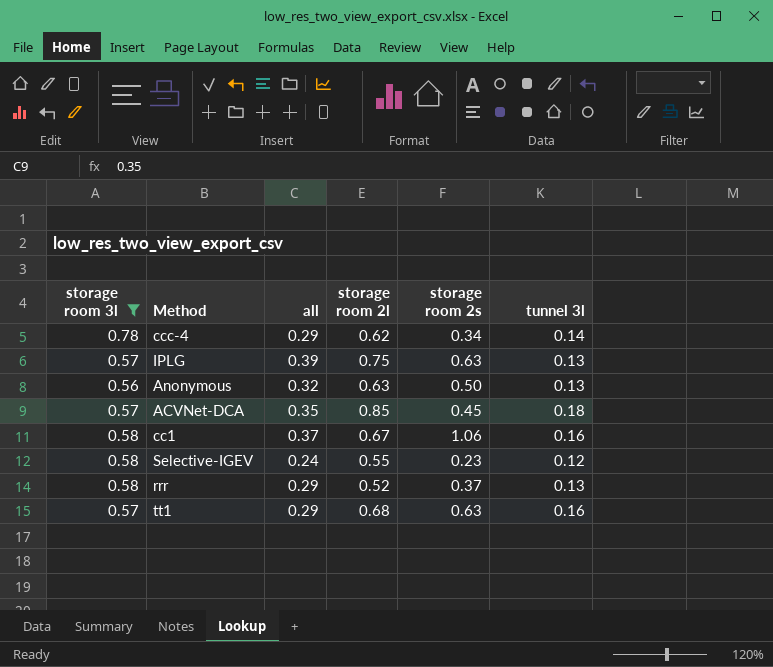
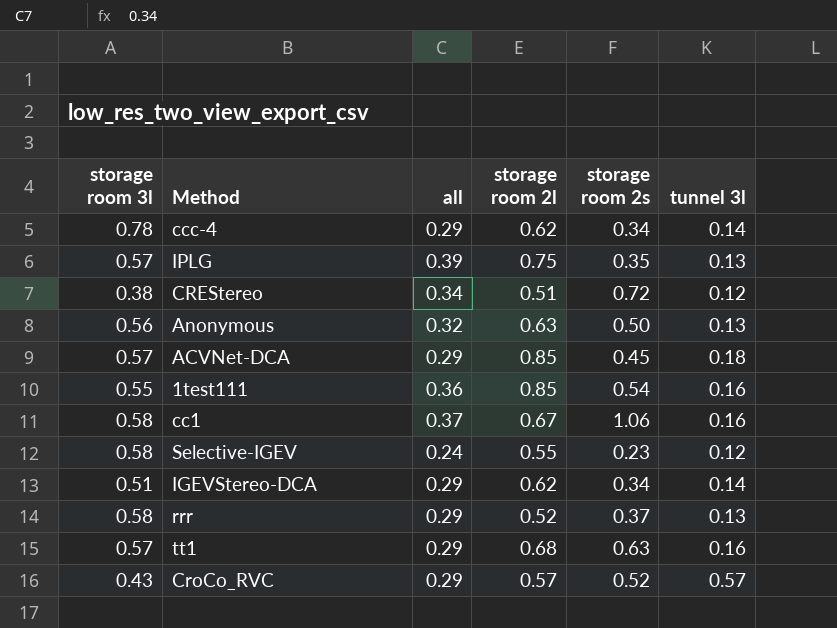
filter: storage room 3l >= 0.56 -> none
IPLG | storage room 2s: 0.63 -> 0.35
ACVNet-DCA | all: 0.35 -> 0.29

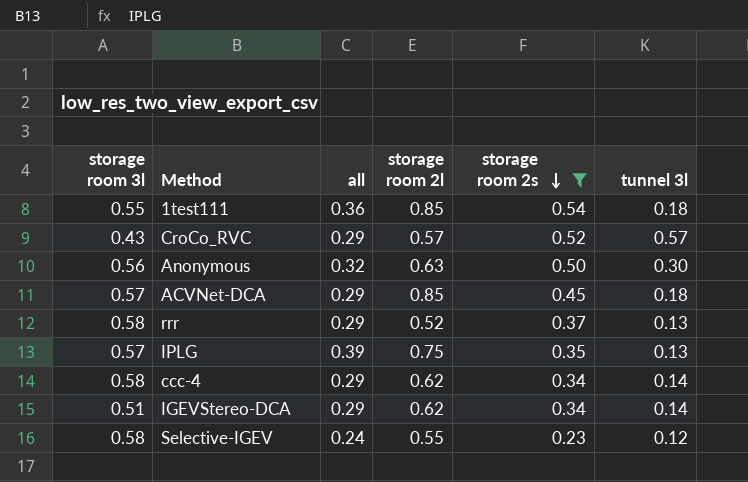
filter: none -> storage room 2s <= 0.54
row order: none -> storage room 2s descending
1test111 | tunnel 3l: 0.16 -> 0.18
Anonymous | tunnel 3l: 0.13 -> 0.30
ccc-4 | storage room 3l: 0.78 -> 0.58

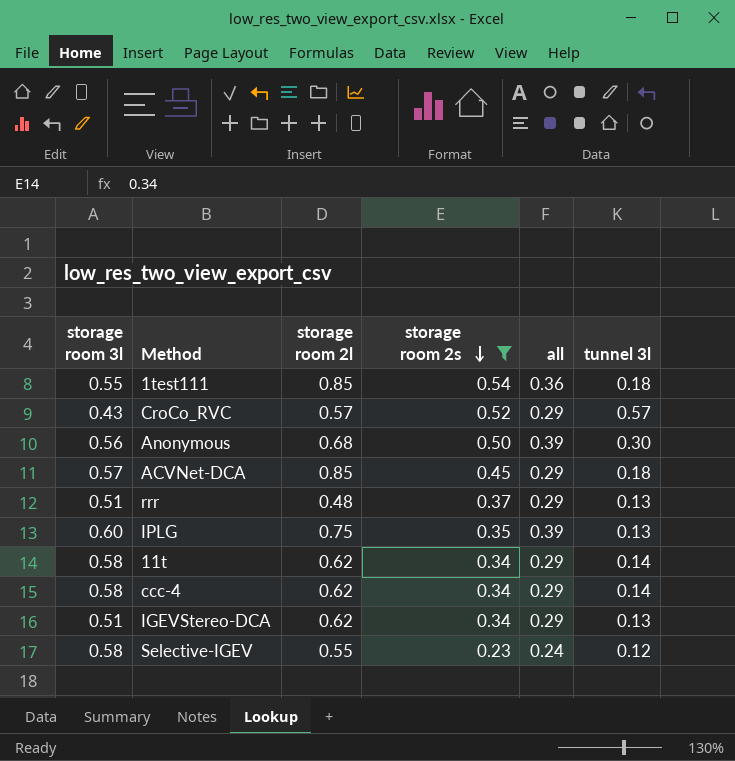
column all | position: 3 -> 5
Anonymous | storage room 2l: 0.63 -> 0.68
Anonymous | all: 0.32 -> 0.39
rrr | storage room 3l: 0.58 -> 0.51
rrr | storage room 2l: 0.52 -> 0.48
IPLG | storage room 3l: 0.57 -> 0.60
row 11t: none -> 0.58 | 0.62 | 0.34 | 0.29 | 0.14
IGEVStereo-DCA | tunnel 3l: 0.14 -> 0.13

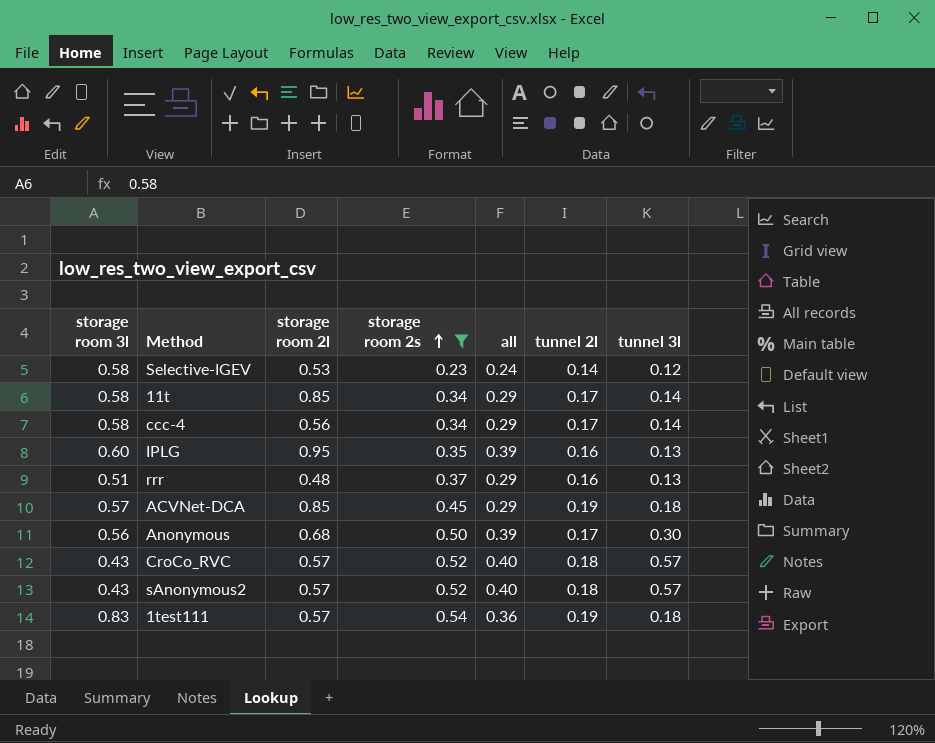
row order: storage room 2s descending -> storage room 2s ascending
column tunnel 2l | position: none -> 6
row IGEVStereo-DCA: 0.51 | 0.62 | 0.34 | 0.29 | 0.13 -> none
Selective-IGEV | storage room 2l: 0.55 -> 0.53
11t | storage room 2l: 0.62 -> 0.85
ccc-4 | storage room 2l: 0.62 -> 0.56
IPLG | storage room 2l: 0.75 -> 0.95
CroCo_RVC | all: 0.29 -> 0.40
row sAnonymous2: none -> 0.43 | 0.57 | 0.52 | 0.40 | 0.18 | 0.57
1test111 | storage room 3l: 0.55 -> 0.83
1test111 | storage room 2l: 0.85 -> 0.57

